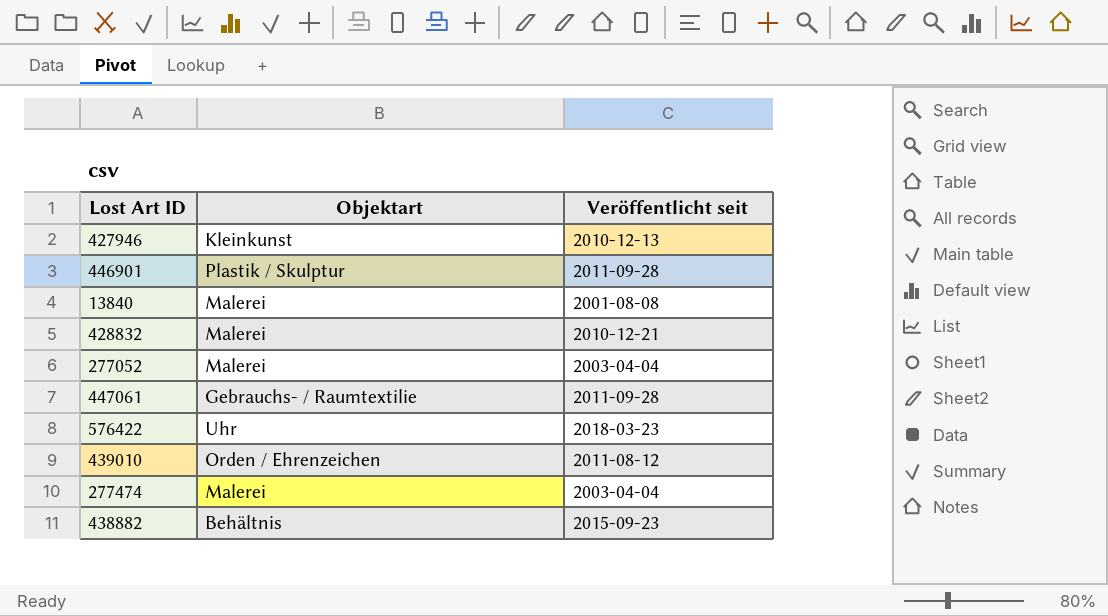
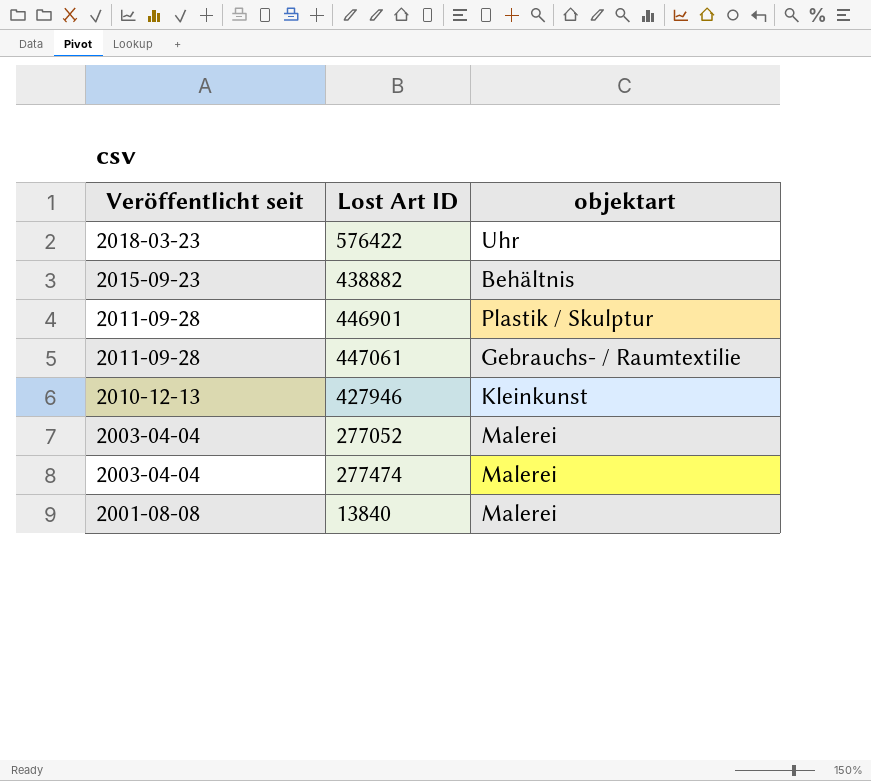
row order: none -> Veröffentlicht seit descending
column Veröffentlicht seit | position: 3 -> 1
column name: Objektart -> objektart
row 428832: Malerei | 2010-12-21 -> none
row 439010: Orden / Ehrenzeichen | 2011-08-12 -> none

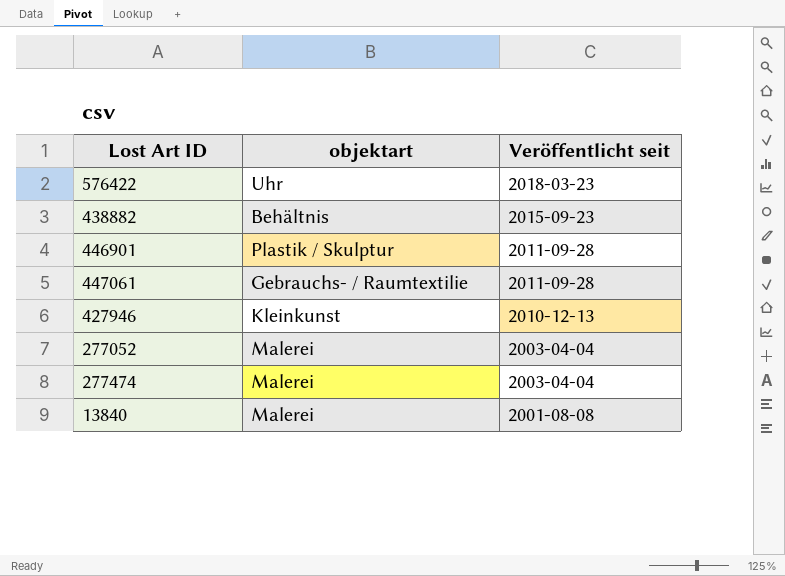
column Veröffentlicht seit | position: 1 -> 3

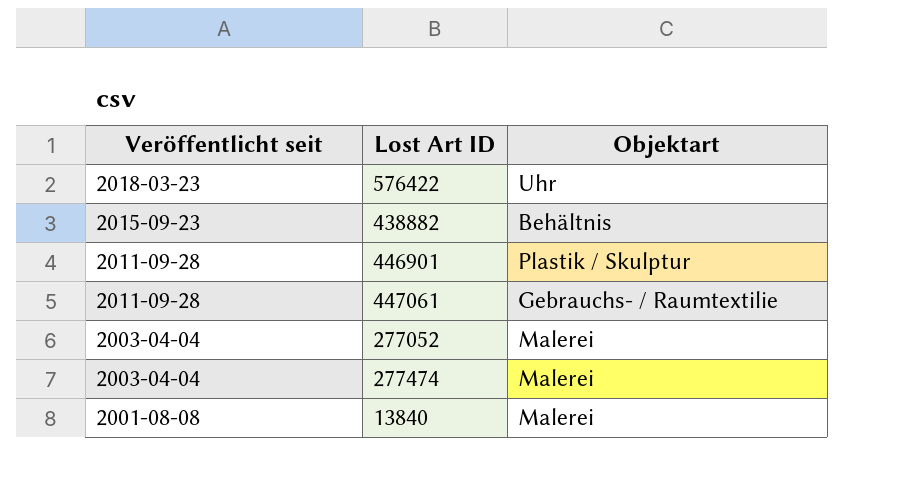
column Veröffentlicht seit | position: 3 -> 1
column name: objektart -> Objektart
row 427946: Kleinkunst | 2010-12-13 -> none

